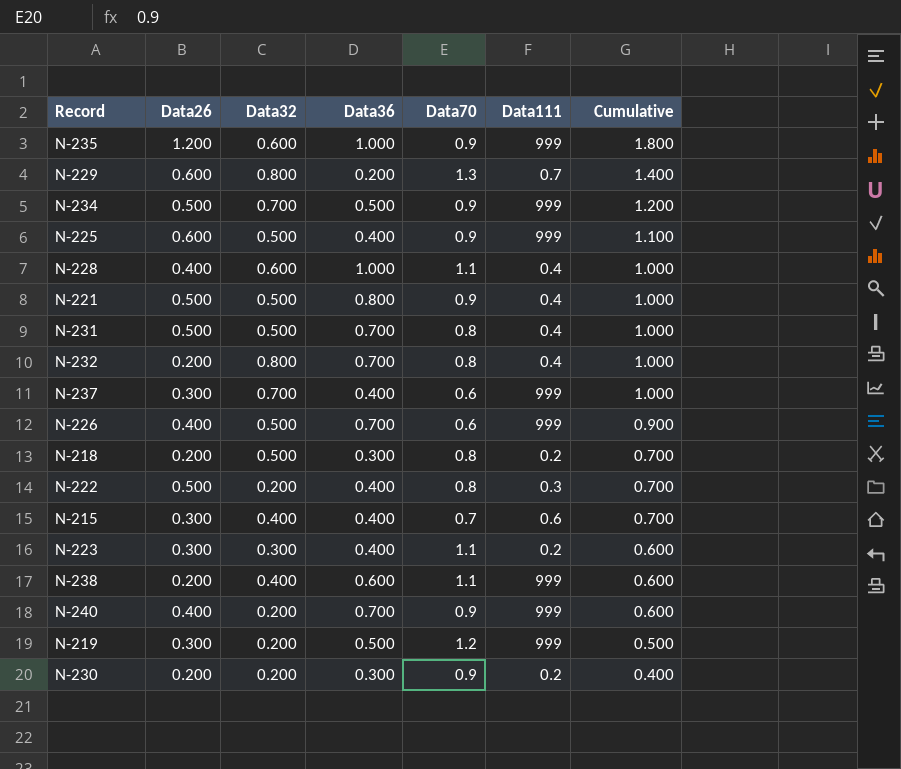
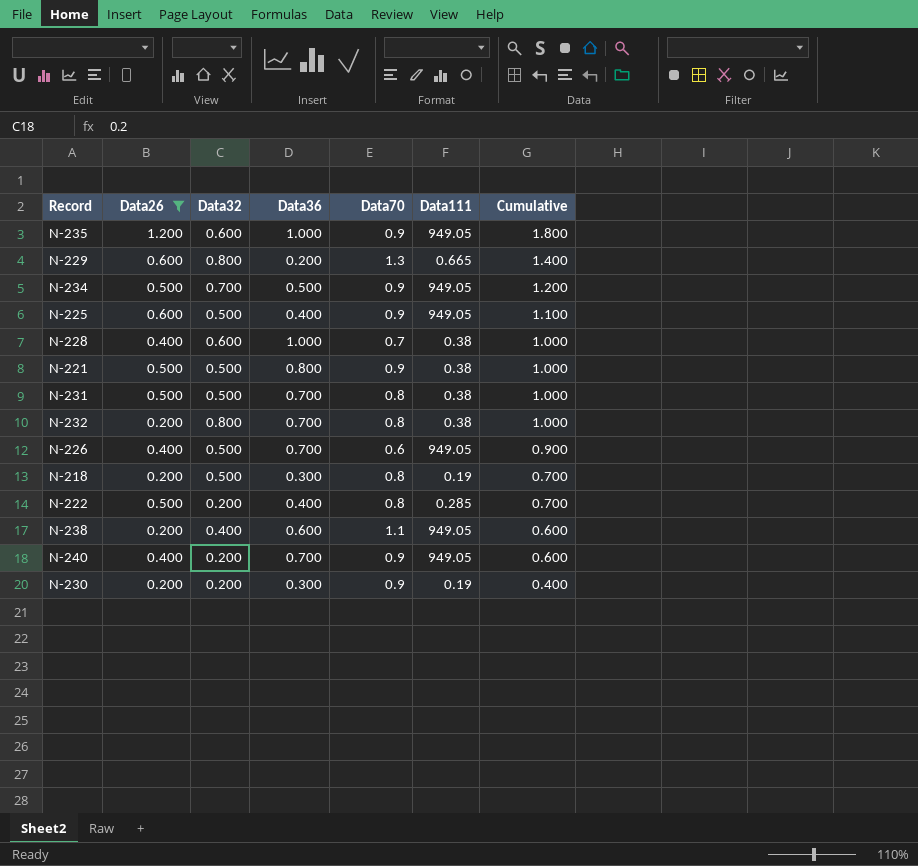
filter: none -> Data26 != 0.300
N-235 | Data111: 999 -> 949.05
N-229 | Data111: 0.7 -> 0.665
N-234 | Data111: 999 -> 949.05
N-225 | Data111: 999 -> 949.05
N-228 | Data70: 1.1 -> 0.7
N-228 | Data111: 0.4 -> 0.38
N-221 | Data111: 0.4 -> 0.38
N-231 | Data111: 0.4 -> 0.38
N-232 | Data111: 0.4 -> 0.38
N-226 | Data111: 999 -> 949.05
N-218 | Data111: 0.2 -> 0.19
N-222 | Data111: 0.3 -> 0.285
N-238 | Data111: 999 -> 949.05
N-240 | Data111: 999 -> 949.05
N-230 | Data111: 0.2 -> 0.19

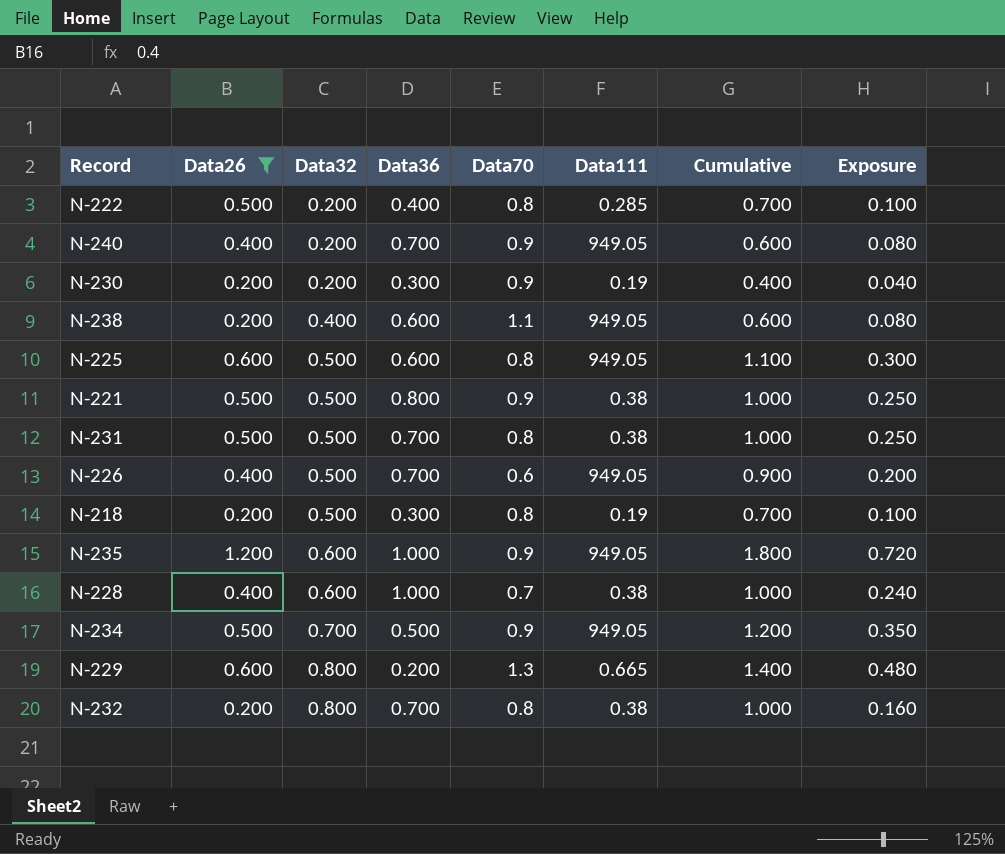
row order: Cumulative descending -> Data32 ascending
column Exposure | formula: none -> [Data26] * [Data32]
N-225 | Data36: 0.400 -> 0.600
N-225 | Data70: 0.9 -> 0.8

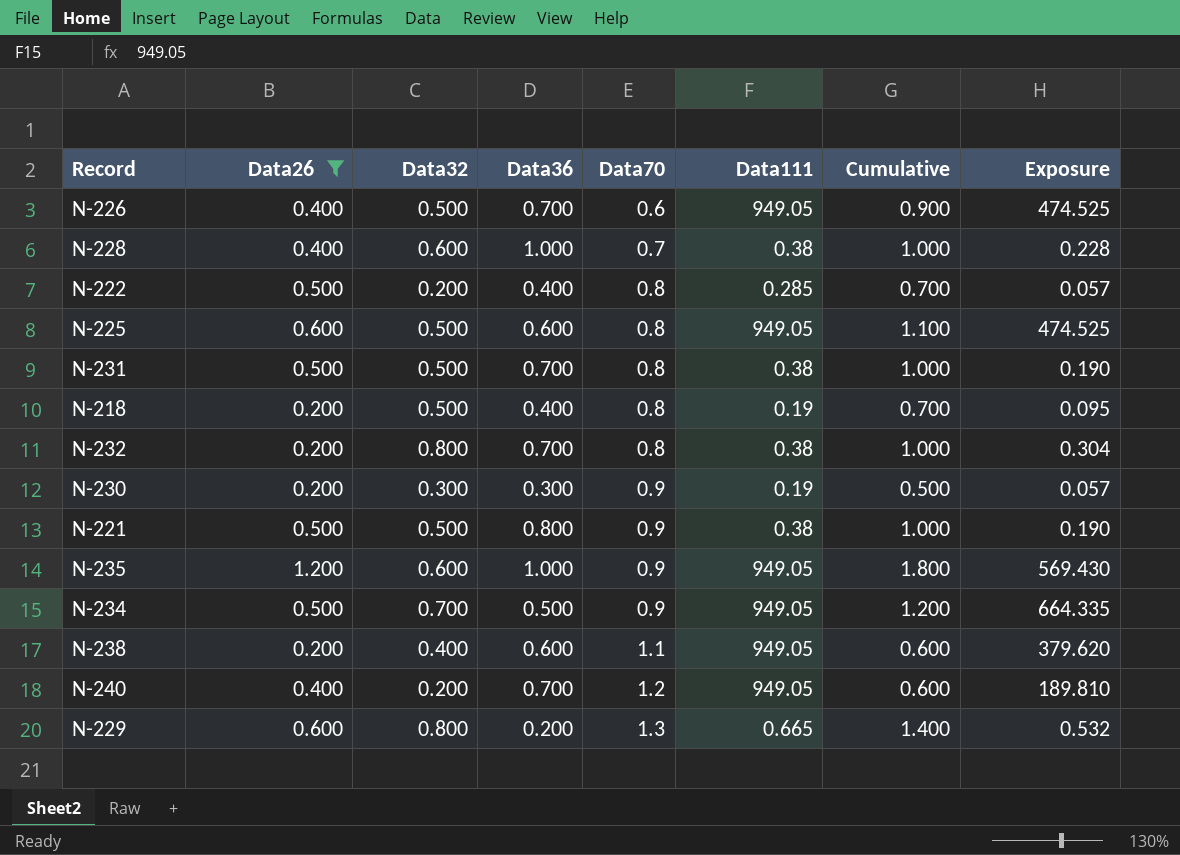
row order: Data32 ascending -> Data70 ascending
column Exposure | formula: [Data26] * [Data32] -> [Data32] * [Data111]
N-218 | Data36: 0.300 -> 0.400
N-230 | Data32: 0.200 -> 0.300
N-230 | Cumulative: 0.400 -> 0.500
N-240 | Data70: 0.9 -> 1.2

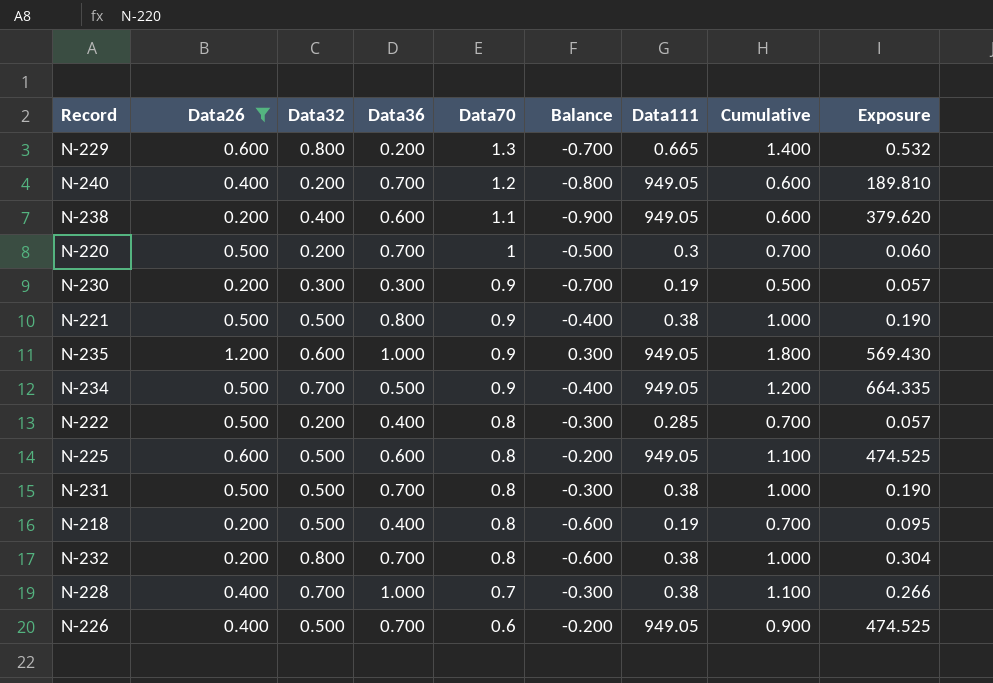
row order: Data70 ascending -> Data70 descending
column Balance | formula: none -> [Data26] - [Data70]
row N-220: none -> 0.500 | 0.200 | 0.700 | 1 | -0.500 | 0.3 | 0.700 | 0.060
N-228 | Data32: 0.600 -> 0.700
N-228 | Cumulative: 1.000 -> 1.100
N-228 | Exposure: 0.228 -> 0.266

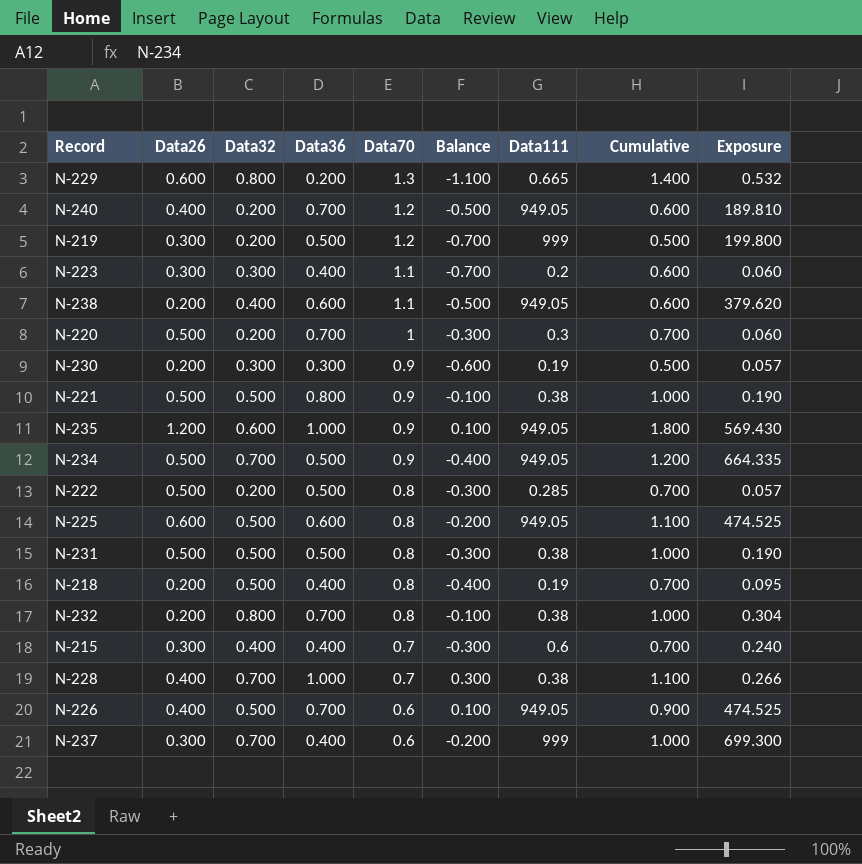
filter: Data26 != 0.300 -> none
column Balance | formula: [Data26] - [Data70] -> [Data36] - [Data70]
N-222 | Data36: 0.400 -> 0.500
N-231 | Data36: 0.700 -> 0.500

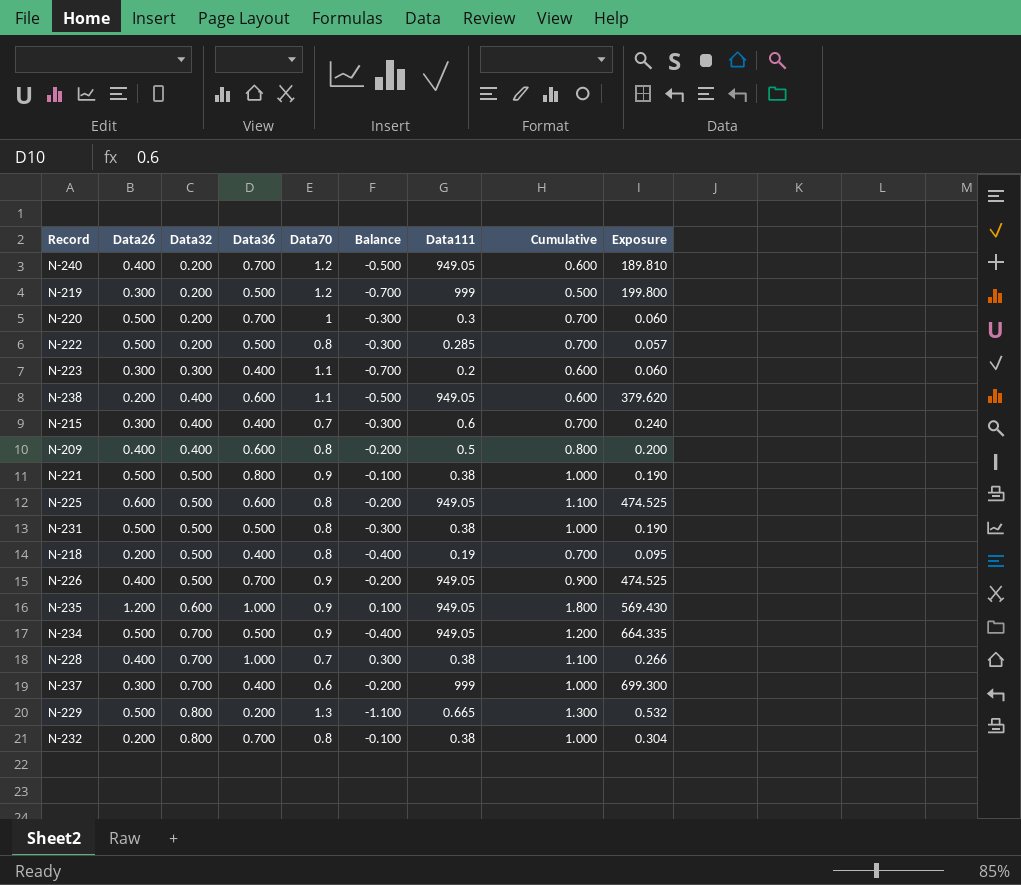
row order: Data70 descending -> Data32 ascending
row N-230: 0.200 | 0.300 | 0.300 | 0.9 | -0.600 | 0.19 | 0.500 | 0.057 -> none
row N-209: none -> 0.400 | 0.400 | 0.600 | 0.8 | -0.200 | 0.5 | 0.800 | 0.200
N-226 | Data70: 0.6 -> 0.9
N-226 | Balance: 0.100 -> -0.200
N-229 | Data26: 0.600 -> 0.500
N-229 | Cumulative: 1.400 -> 1.300

